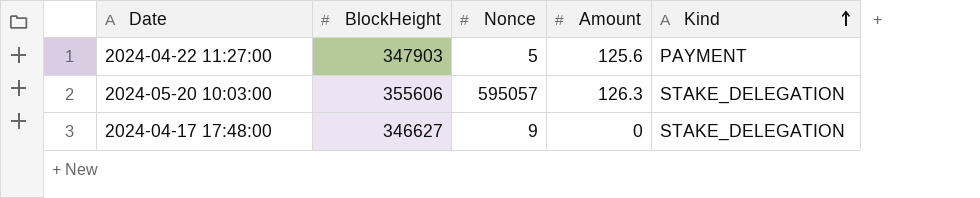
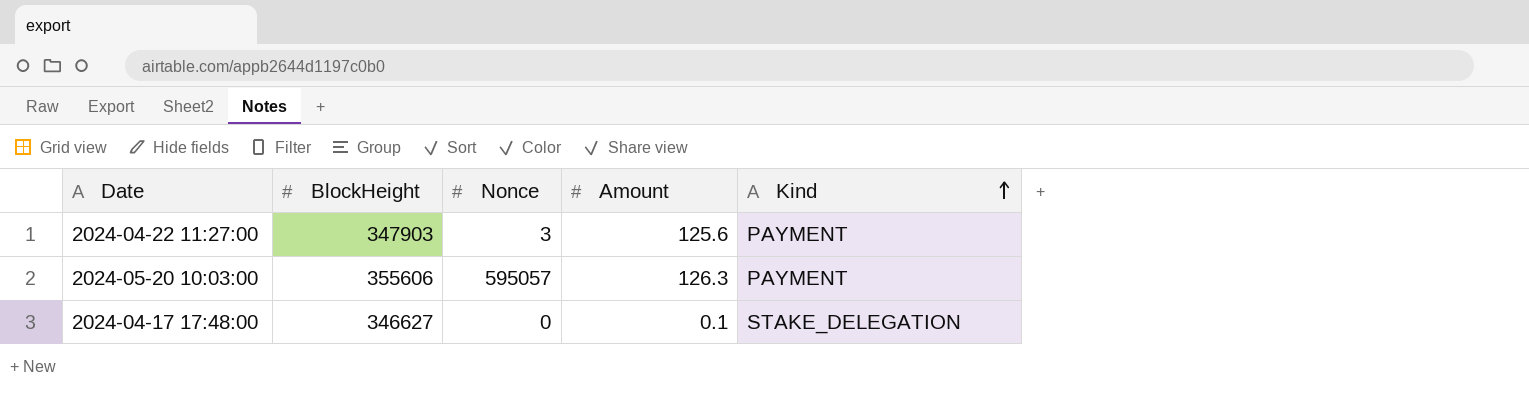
2024-04-22 11:27:00 | Nonce: 5 -> 3
2024-05-20 10:03:00 | Kind: STAKE_DELEGATION -> PAYMENT
2024-04-17 17:48:00 | Nonce: 9 -> 0
2024-04-17 17:48:00 | Amount: 0 -> 0.1

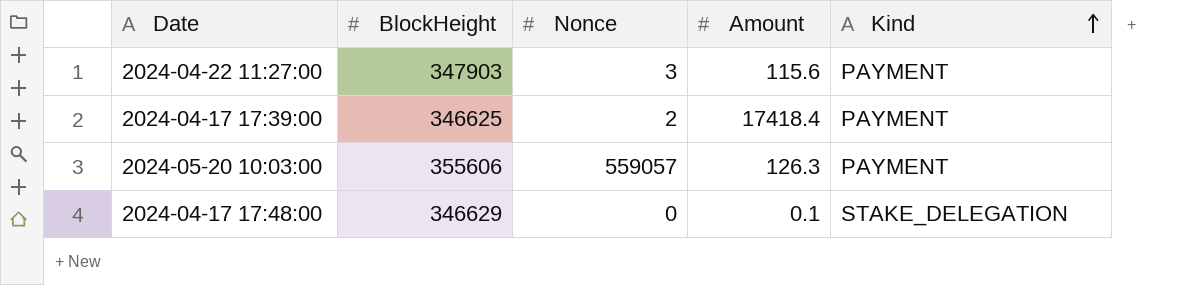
2024-04-22 11:27:00 | Amount: 125.6 -> 115.6
row 2024-04-17 17:39:00: none -> 346625 | 2 | 17418.4 | PAYMENT
2024-05-20 10:03:00 | Nonce: 595057 -> 559057
2024-04-17 17:48:00 | BlockHeight: 346627 -> 346629

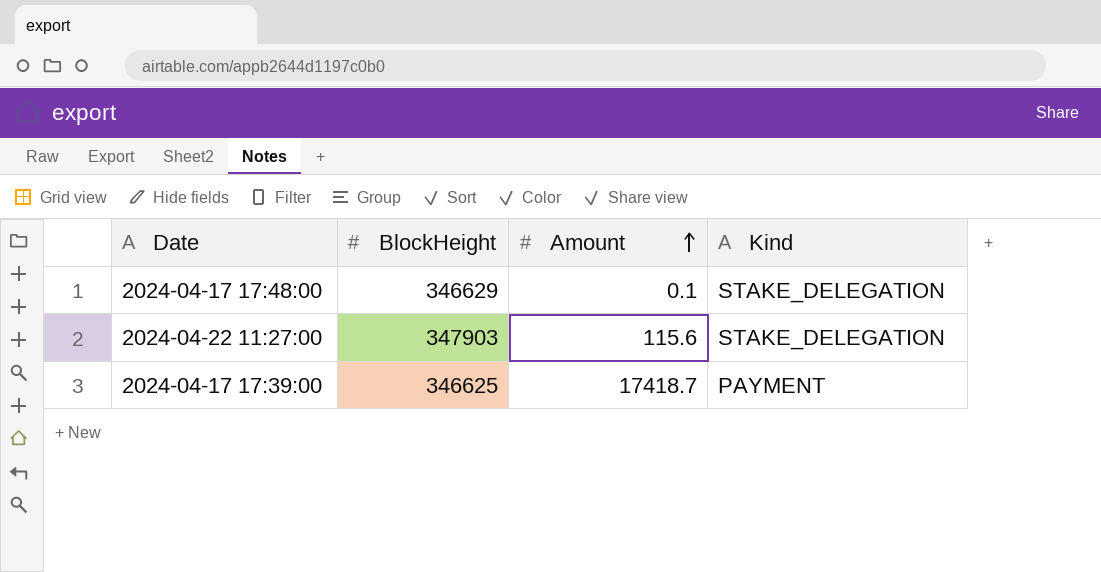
row order: Kind ascending -> Amount ascending
column Nonce | position: 3 -> none
row 2024-05-20 10:03:00: 355606 | 559057 | 126.3 | PAYMENT -> none
2024-04-22 11:27:00 | Kind: PAYMENT -> STAKE_DELEGATION
2024-04-17 17:39:00 | Amount: 17418.4 -> 17418.7

